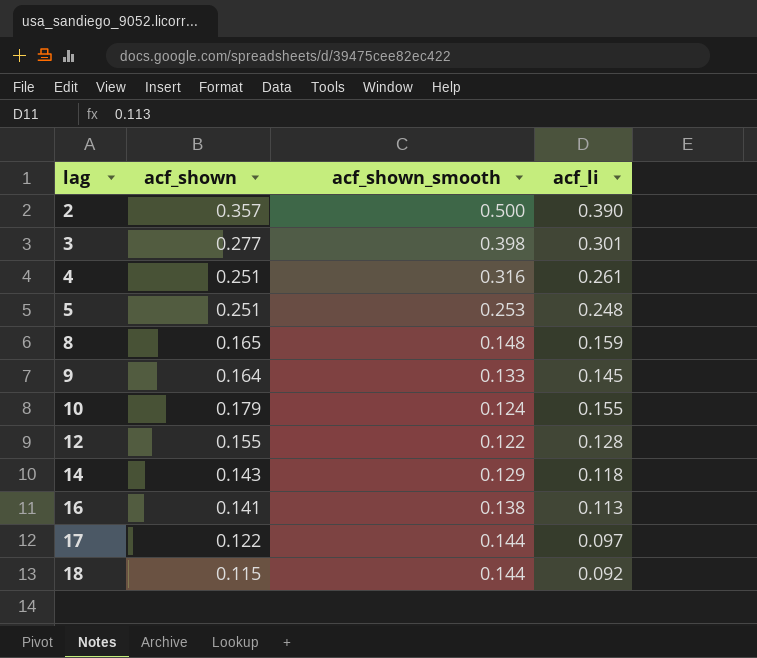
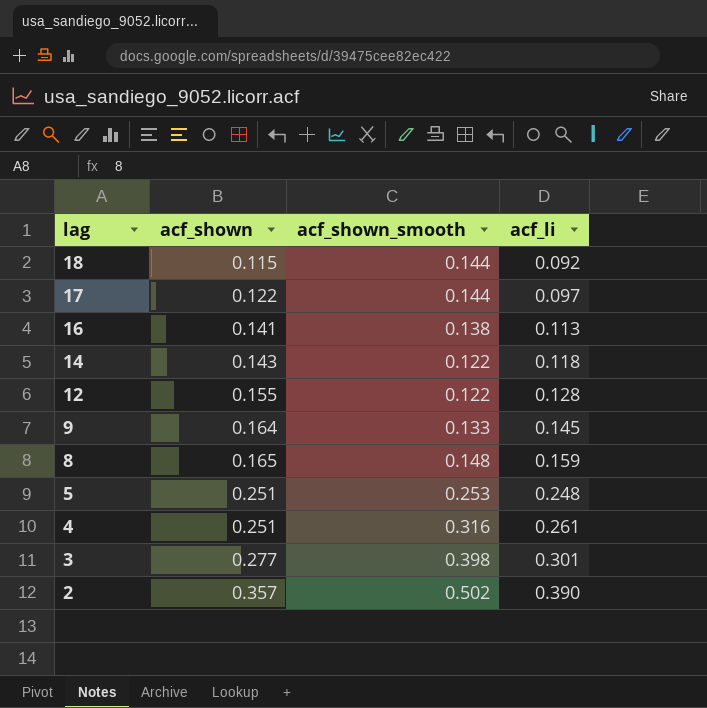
row order: lag ascending -> lag descending
row 10: 0.179 | 0.124 | 0.155 -> none
14 | acf_shown_smooth: 0.129 -> 0.122
2 | acf_shown_smooth: 0.500 -> 0.502

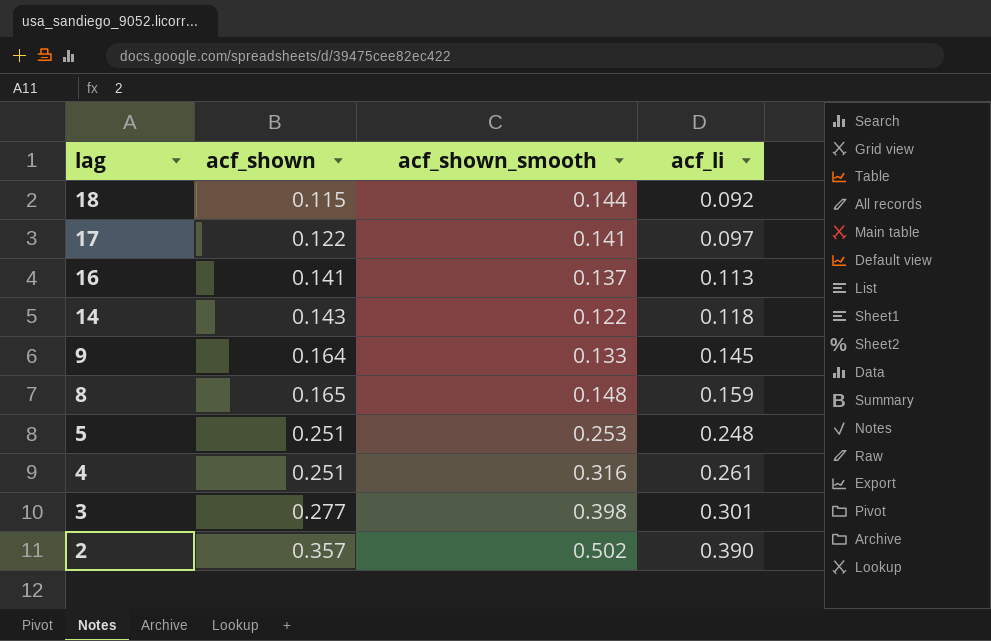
row 12: 0.155 | 0.122 | 0.128 -> none
17 | acf_shown_smooth: 0.144 -> 0.141
16 | acf_shown_smooth: 0.138 -> 0.137

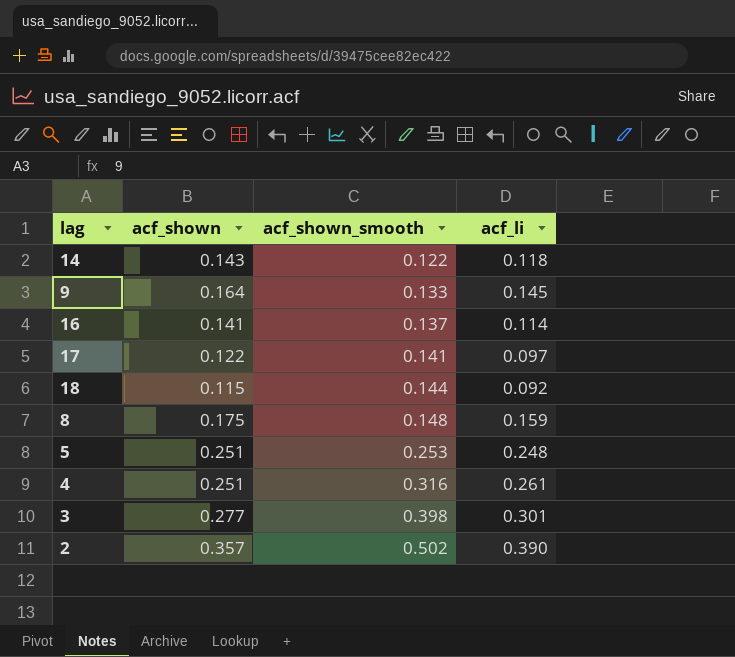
row order: lag descending -> acf_shown_smooth ascending
16 | acf_li: 0.113 -> 0.114
8 | acf_shown: 0.165 -> 0.175

